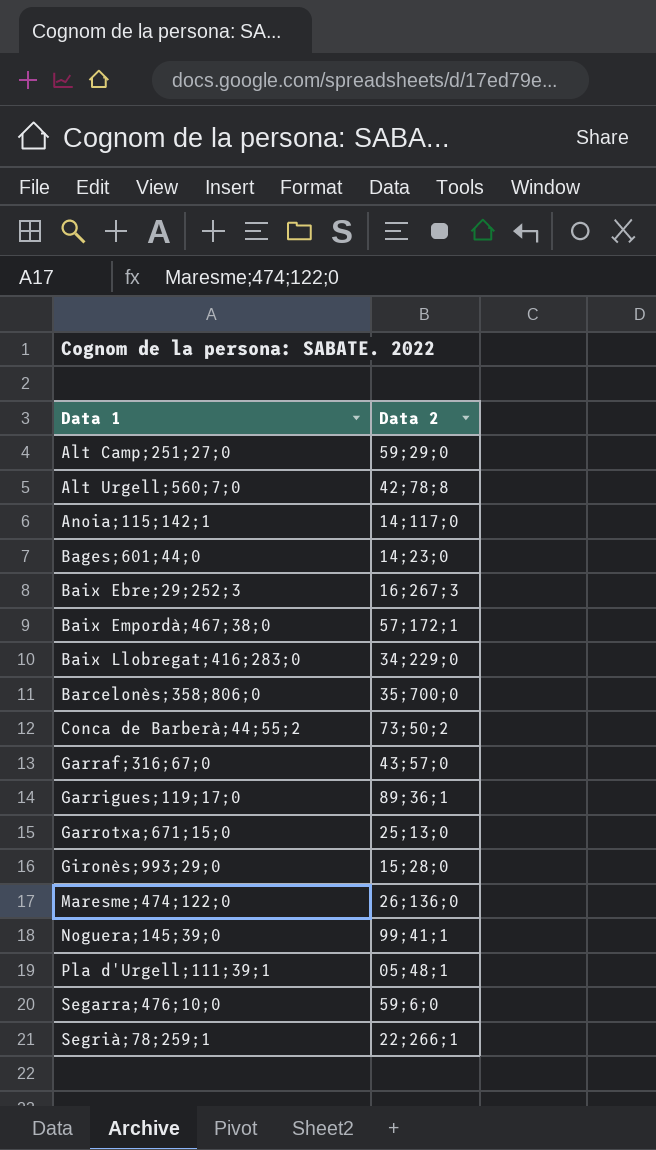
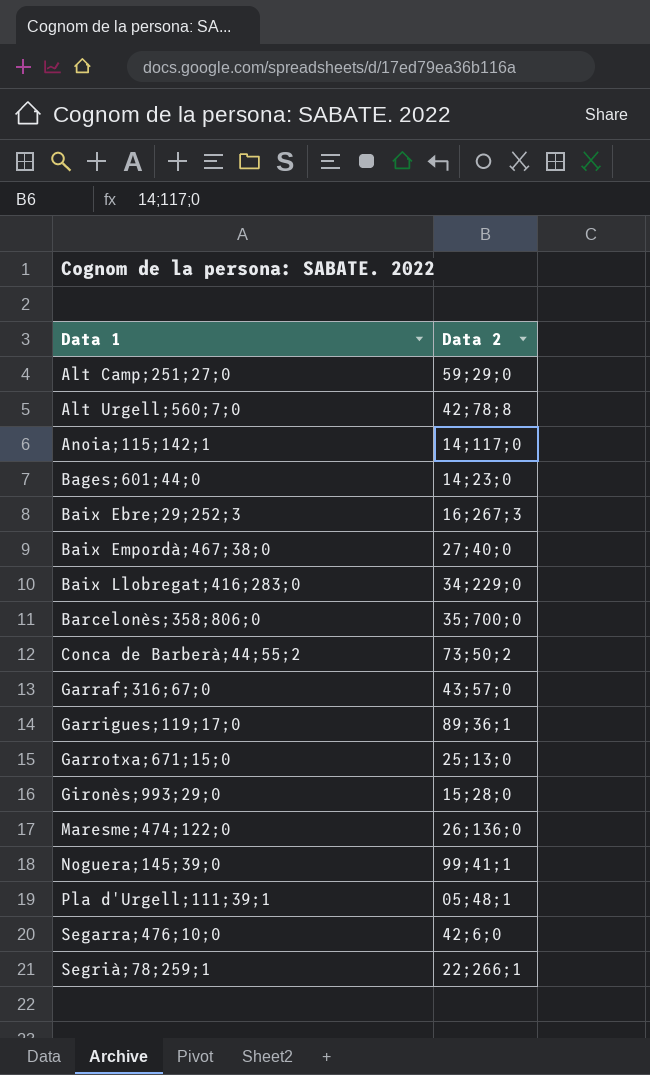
Baix Empordà;467;38;0 | Data 2: 57;172;1 -> 27;40;0
Segarra;476;10;0 | Data 2: 59;6;0 -> 42;6;0

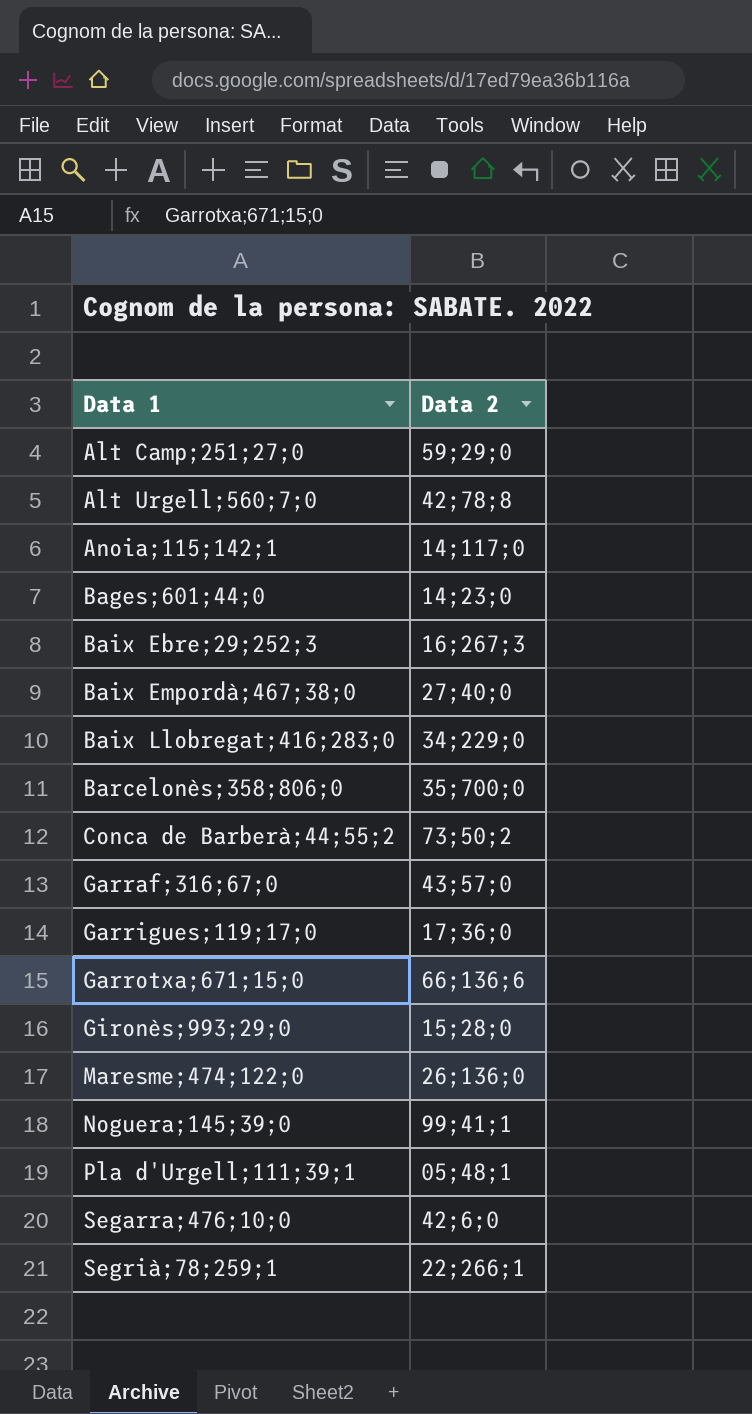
Garrigues;119;17;0 | Data 2: 89;36;1 -> 17;36;0
Garrotxa;671;15;0 | Data 2: 25;13;0 -> 66;136;6

